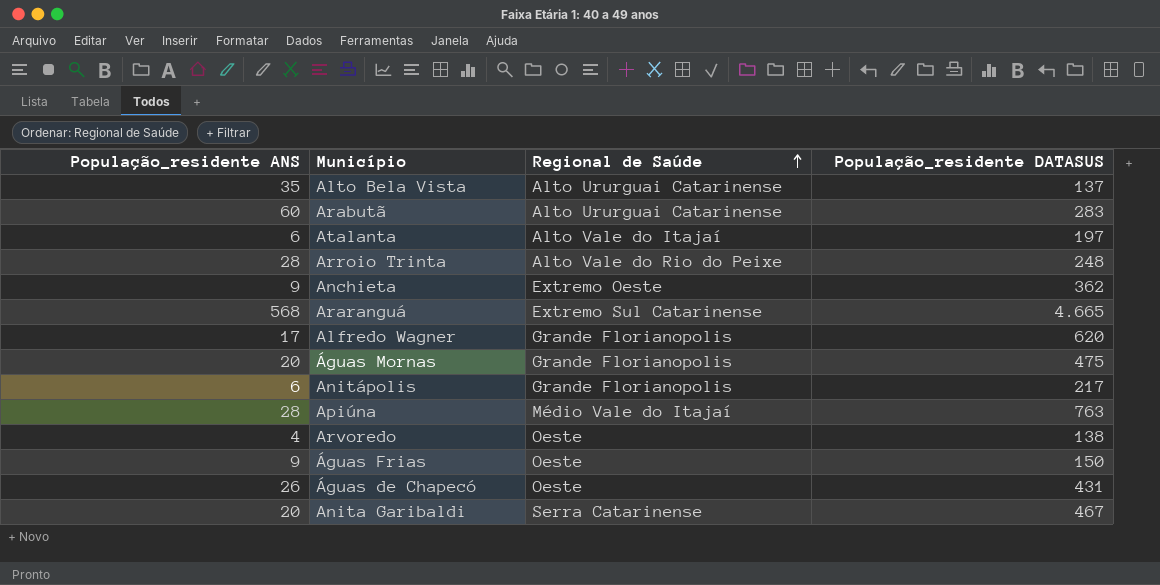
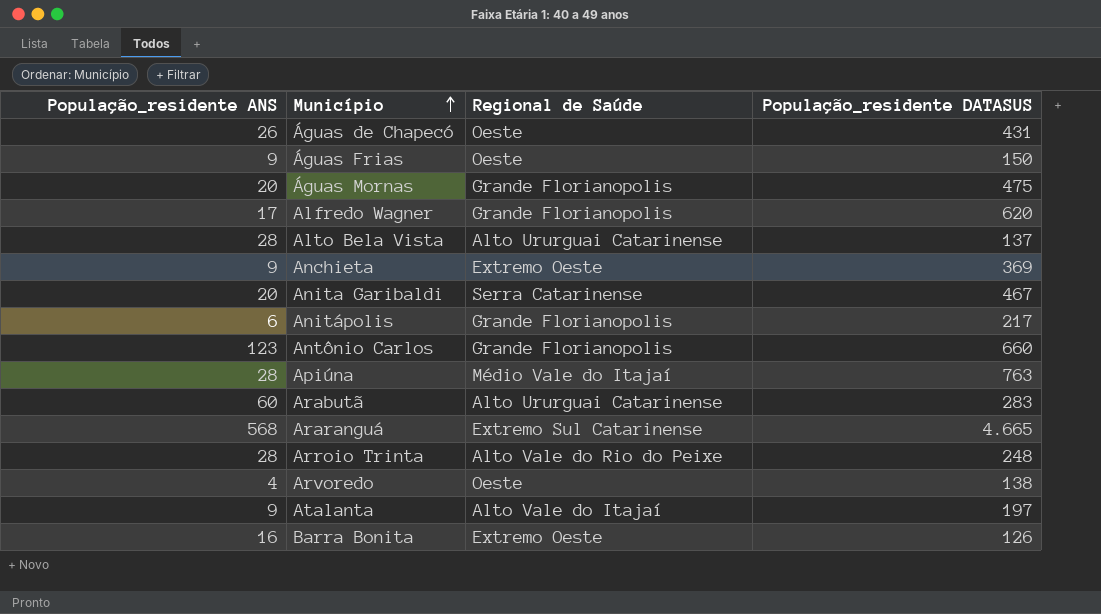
row order: Regional de Saúde ascending -> Município ascending
Alto Bela Vista | População_residente ANS: 35 -> 28
Anchieta | População_residente DATASUS: 362 -> 369
row Antônio Carlos: none -> 123 | Grande Florianopolis | 660
Atalanta | População_residente ANS: 6 -> 9
row Barra Bonita: none -> 16 | Extremo Oeste | 126

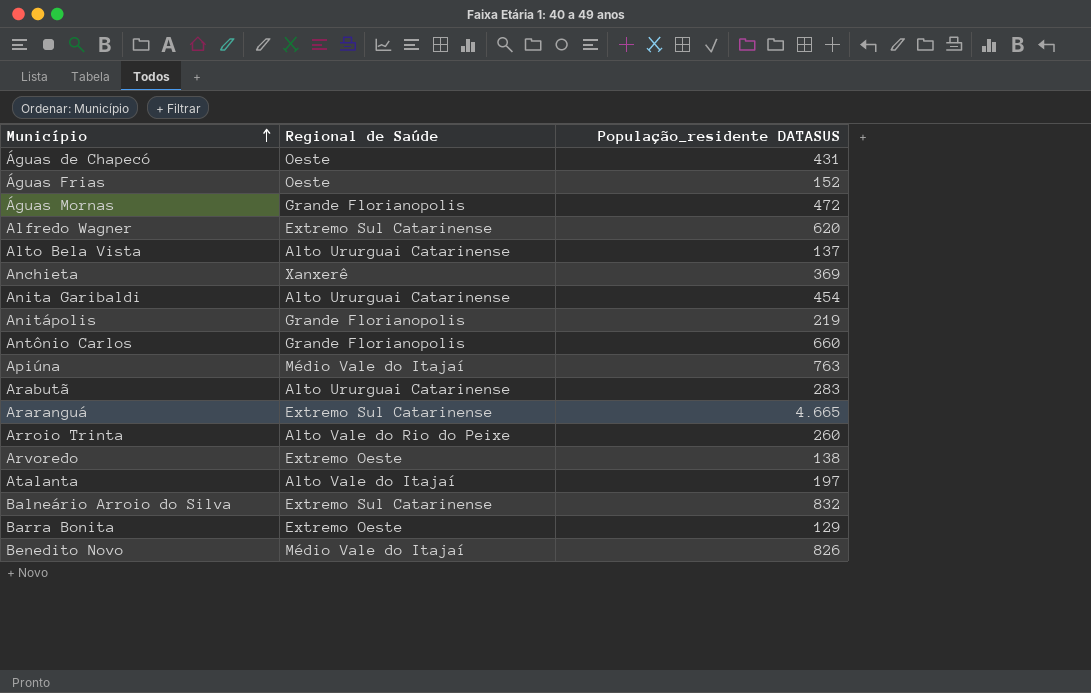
column População_residente ANS | position: 1 -> none
Águas Frias | População_residente DATASUS: 150 -> 152
Águas Mornas | População_residente DATASUS: 475 -> 472
Alfredo Wagner | Regional de Saúde: Grande Florianopolis -> Extremo Sul Catarinense
Anchieta | Regional de Saúde: Extremo Oeste -> Xanxerê
Anita Garibaldi | Regional de Saúde: Serra Catarinense -> Alto Ururguai Catarinense
Anita Garibaldi | População_residente DATASUS: 467 -> 454
Anitápolis | População_residente DATASUS: 217 -> 219
Arroio Trinta | População_residente DATASUS: 248 -> 260
Arvoredo | Regional de Saúde: Oeste -> Extremo Oeste
row Balneário Arroio do Silva: none -> Extremo Sul Catarinense | 832
Barra Bonita | População_residente DATASUS: 126 -> 129
row Benedito Novo: none -> Médio Vale do Itajaí | 826

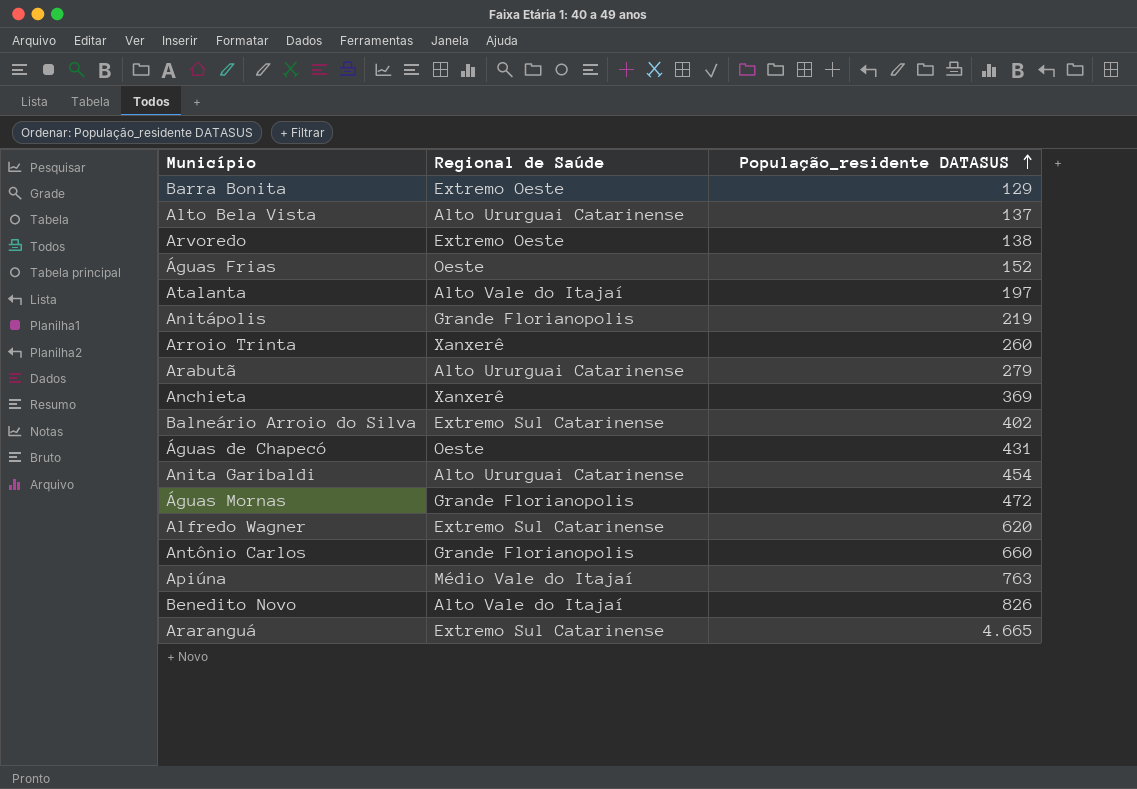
row order: Município ascending -> População_residente DATASUS ascending
Arroio Trinta | Regional de Saúde: Alto Vale do Rio do Peixe -> Xanxerê
Arabutã | População_residente DATASUS: 283 -> 279
Balneário Arroio do Silva | População_residente DATASUS: 832 -> 402
Benedito Novo | Regional de Saúde: Médio Vale do Itajaí -> Alto Vale do Itajaí

